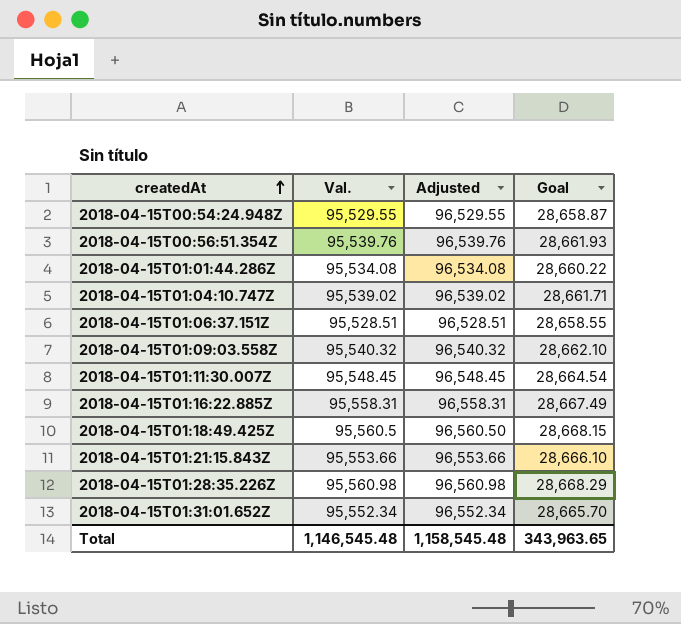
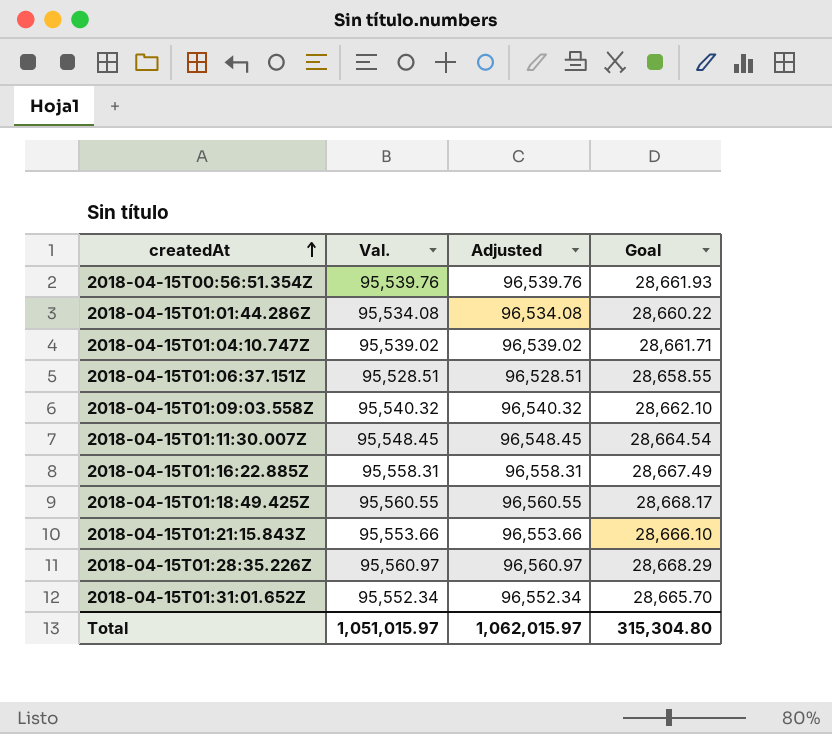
row 2018-04-15T00:54:24.948Z: 95,529.55 | 96,529.55 | 28,658.87 -> none
2018-04-15T01:18:49.425Z | Val.: 95,560.5 -> 95,560.55
2018-04-15T01:18:49.425Z | Adjusted: 96,560.50 -> 96,560.55
2018-04-15T01:18:49.425Z | Goal: 28,668.15 -> 28,668.17
2018-04-15T01:28:35.226Z | Val.: 95,560.98 -> 95,560.97
2018-04-15T01:28:35.226Z | Adjusted: 96,560.98 -> 96,560.97
Total | Val.: 1,146,545.48 -> 1,051,015.97
Total | Adjusted: 1,158,545.48 -> 1,062,015.97
Total | Goal: 343,963.65 -> 315,304.80

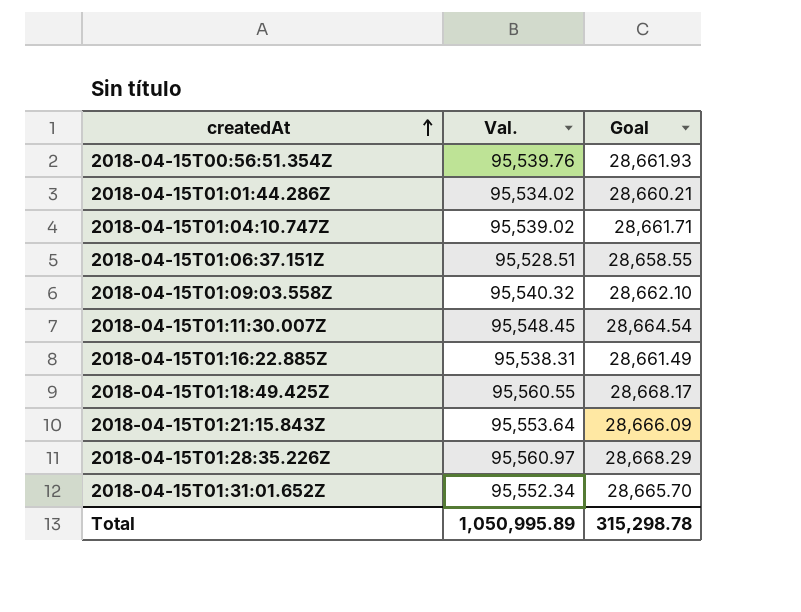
column Adjusted | formula: [Val.] + 1000 -> none
2018-04-15T01:01:44.286Z | Val.: 95,534.08 -> 95,534.02
2018-04-15T01:01:44.286Z | Goal: 28,660.22 -> 28,660.21
2018-04-15T01:16:22.885Z | Val.: 95,558.31 -> 95,538.31
2018-04-15T01:16:22.885Z | Goal: 28,667.49 -> 28,661.49
2018-04-15T01:21:15.843Z | Val.: 95,553.66 -> 95,553.64
2018-04-15T01:21:15.843Z | Goal: 28,666.10 -> 28,666.09
Total | Val.: 1,051,015.97 -> 1,050,995.89
Total | Goal: 315,304.80 -> 315,298.78

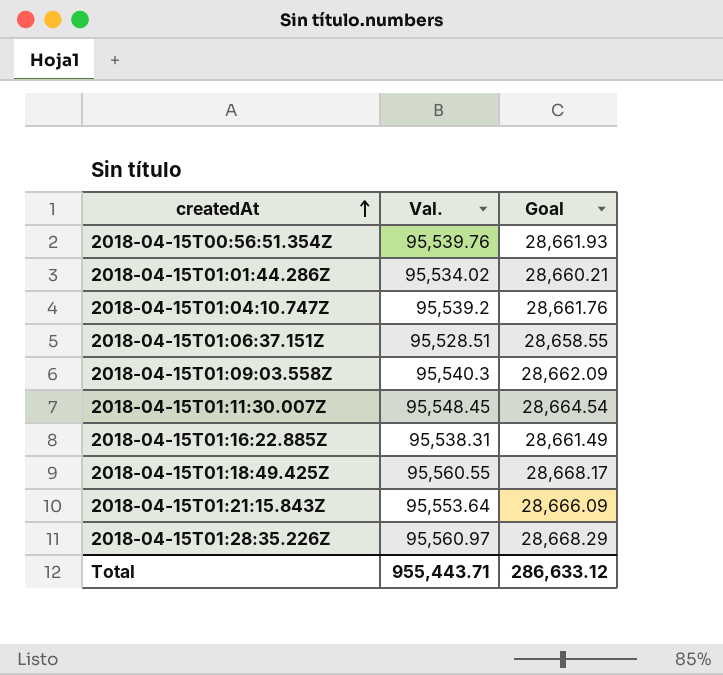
row 2018-04-15T01:31:01.652Z: 95,552.34 | 28,665.70 -> none
2018-04-15T01:04:10.747Z | Val.: 95,539.02 -> 95,539.2
2018-04-15T01:04:10.747Z | Goal: 28,661.71 -> 28,661.76
2018-04-15T01:09:03.558Z | Val.: 95,540.32 -> 95,540.3
2018-04-15T01:09:03.558Z | Goal: 28,662.10 -> 28,662.09
Total | Val.: 1,050,995.89 -> 955,443.71
Total | Goal: 315,298.78 -> 286,633.12

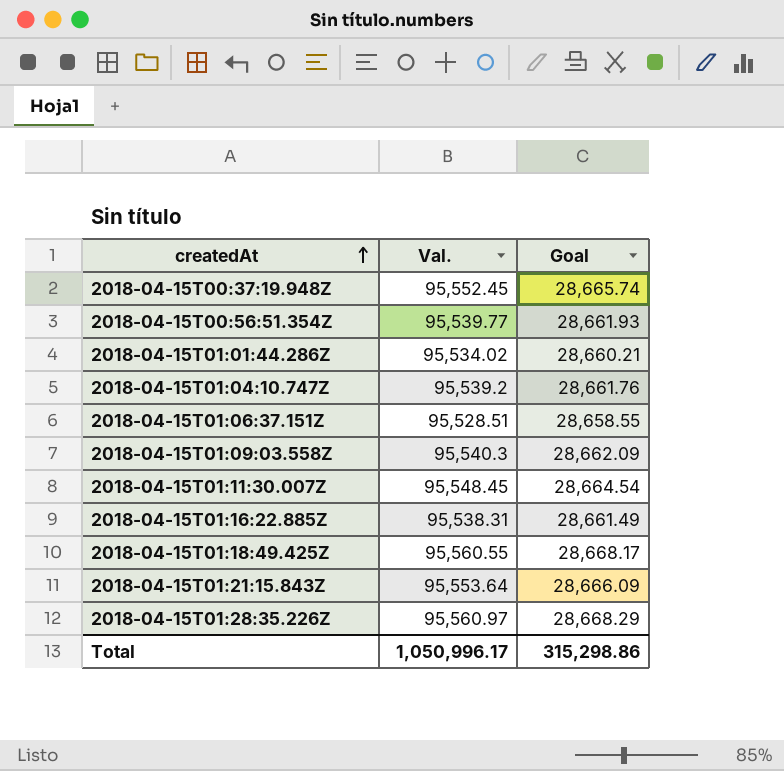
row 2018-04-15T00:37:19.948Z: none -> 95,552.45 | 28,665.74
2018-04-15T00:56:51.354Z | Val.: 95,539.76 -> 95,539.77
Total | Val.: 955,443.71 -> 1,050,996.17
Total | Goal: 286,633.12 -> 315,298.86

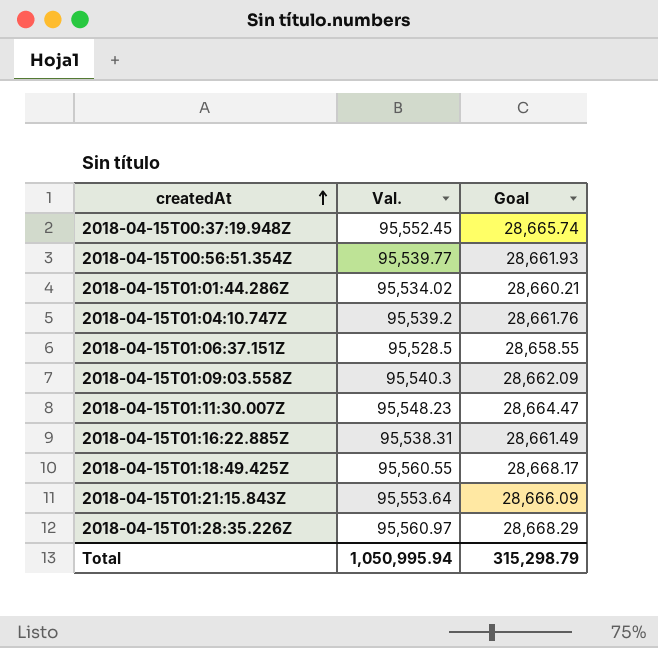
2018-04-15T01:06:37.151Z | Val.: 95,528.51 -> 95,528.5
2018-04-15T01:11:30.007Z | Val.: 95,548.45 -> 95,548.23
2018-04-15T01:11:30.007Z | Goal: 28,664.54 -> 28,664.47
Total | Val.: 1,050,996.17 -> 1,050,995.94
Total | Goal: 315,298.86 -> 315,298.79

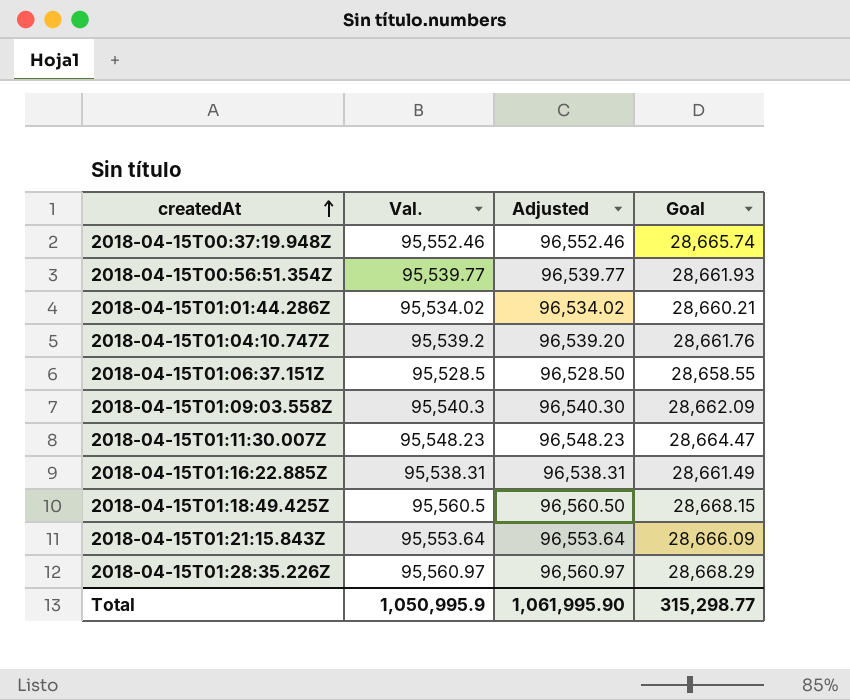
column Adjusted | formula: none -> [Val.] + 1000
2018-04-15T00:37:19.948Z | Val.: 95,552.45 -> 95,552.46
2018-04-15T01:18:49.425Z | Val.: 95,560.55 -> 95,560.5
2018-04-15T01:18:49.425Z | Goal: 28,668.17 -> 28,668.15
Total | Val.: 1,050,995.94 -> 1,050,995.9
Total | Goal: 315,298.79 -> 315,298.77

